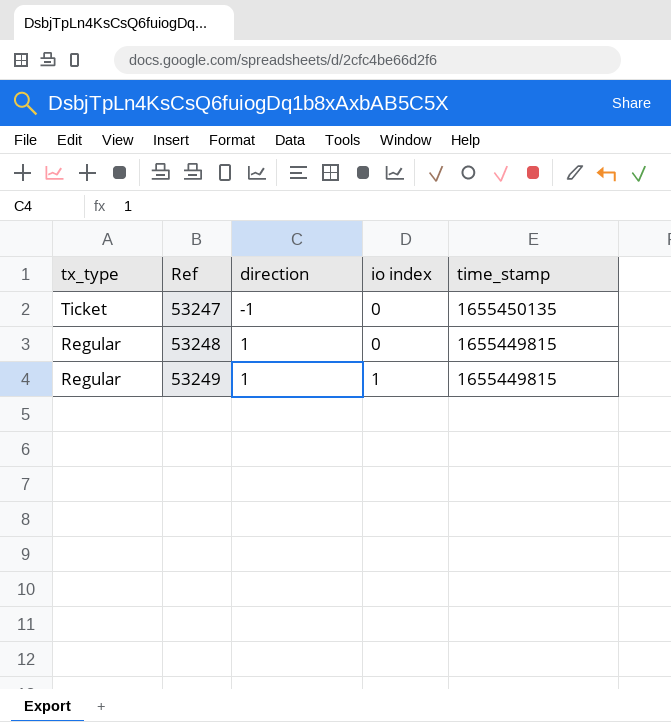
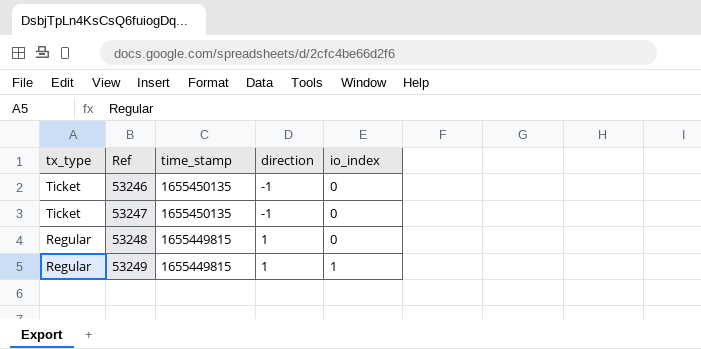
column time_stamp | position: 5 -> 3
column name: io index -> io_index
row 53246: none -> Ticket | 1655450135 | -1 | 0

